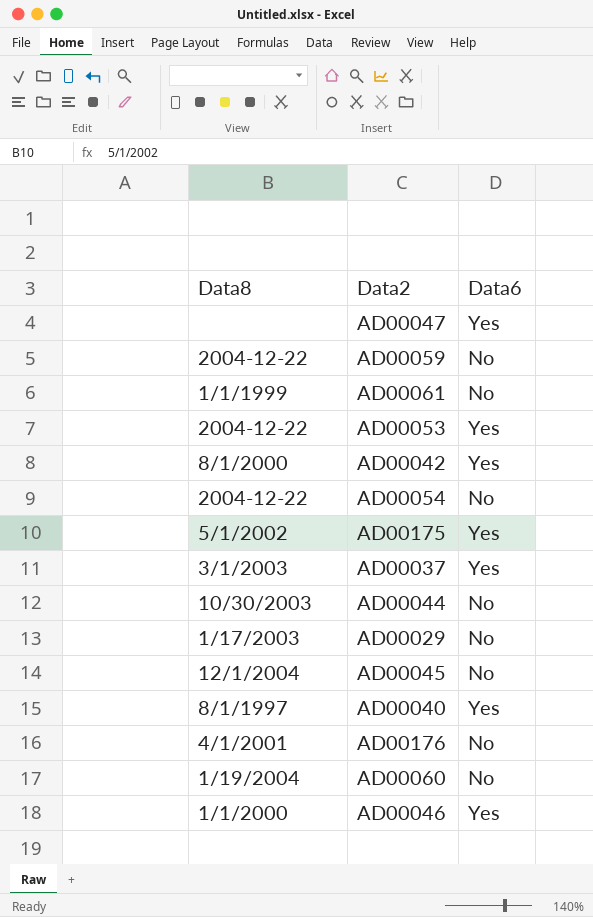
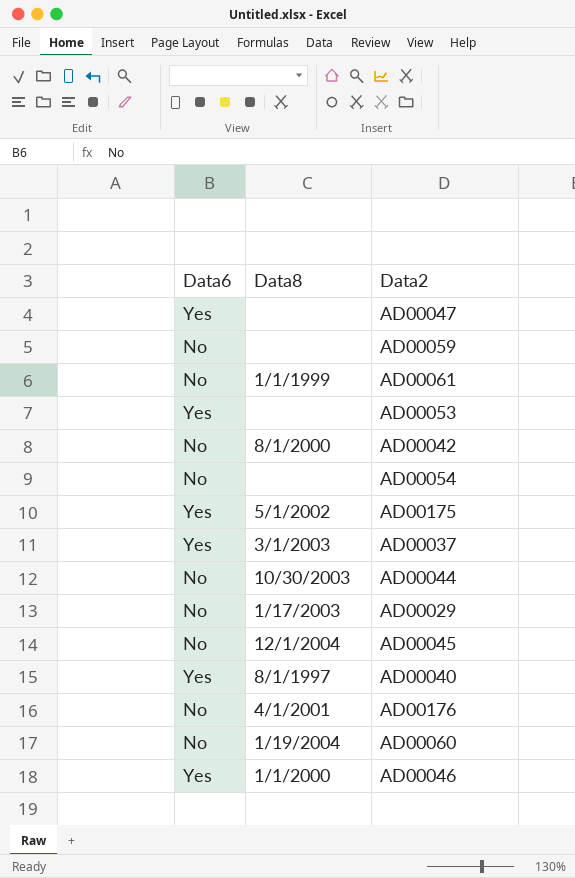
column Data6 | position: 3 -> 1
AD00059 | Data8: 2004-12-22 -> none
AD00053 | Data8: 2004-12-22 -> none
AD00042 | Data6: Yes -> No
AD00054 | Data8: 2004-12-22 -> none

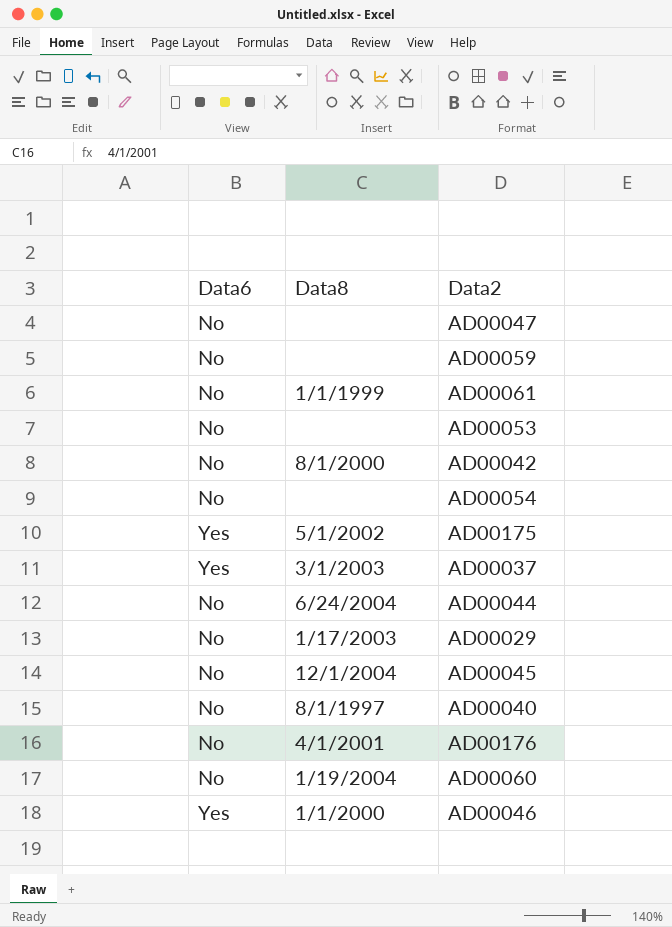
AD00047 | Data6: Yes -> No
AD00053 | Data6: Yes -> No
AD00044 | Data8: 10/30/2003 -> 6/24/2004
AD00040 | Data6: Yes -> No

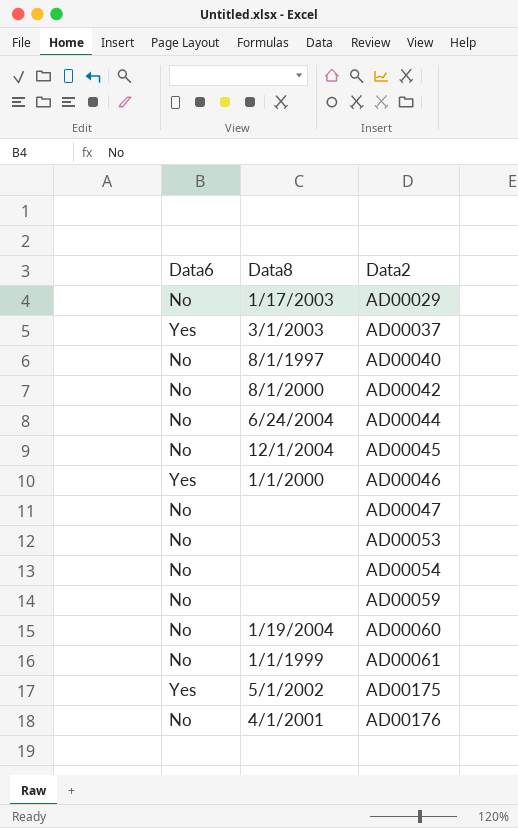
row order: none -> Data2 ascending

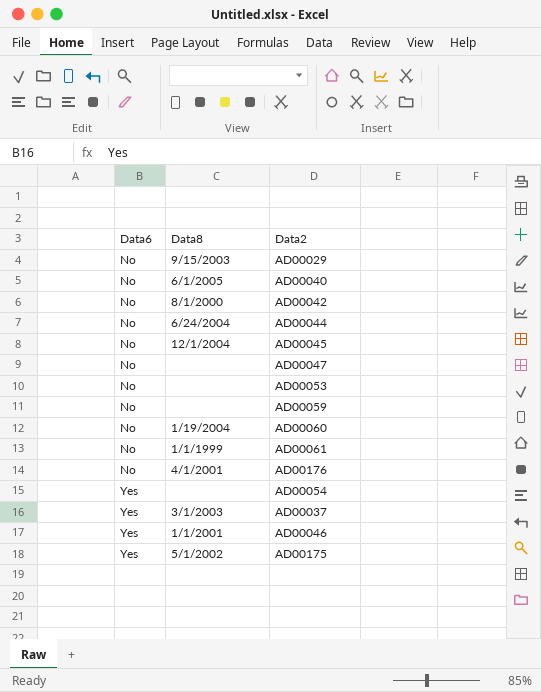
row order: Data2 ascending -> Data6 ascending
AD00029 | Data8: 1/17/2003 -> 9/15/2003
AD00040 | Data8: 8/1/1997 -> 6/1/2005
AD00054 | Data6: No -> Yes
AD00046 | Data8: 1/1/2000 -> 1/1/2001

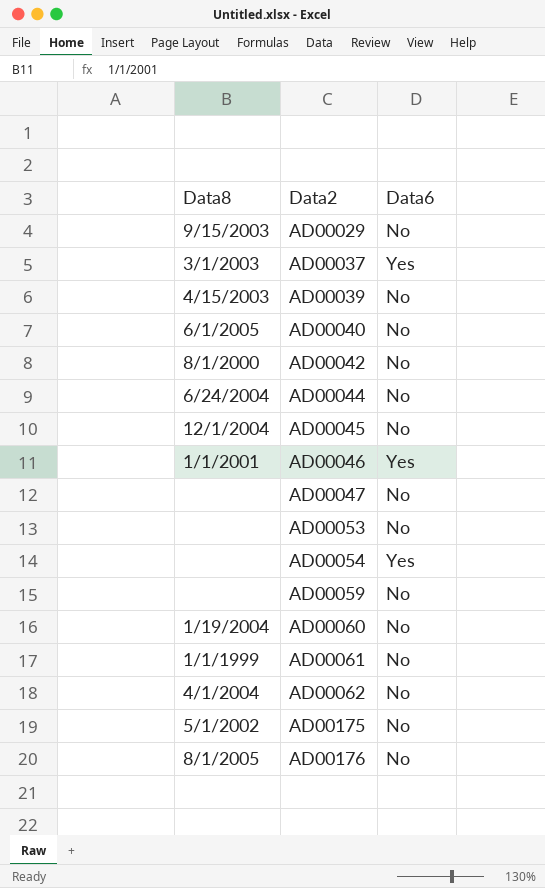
row order: Data6 ascending -> Data2 ascending
column Data6 | position: 1 -> 3
row AD00039: none -> 4/15/2003 | No
row AD00062: none -> 4/1/2004 | No
AD00175 | Data6: Yes -> No
AD00176 | Data8: 4/1/2001 -> 8/1/2005

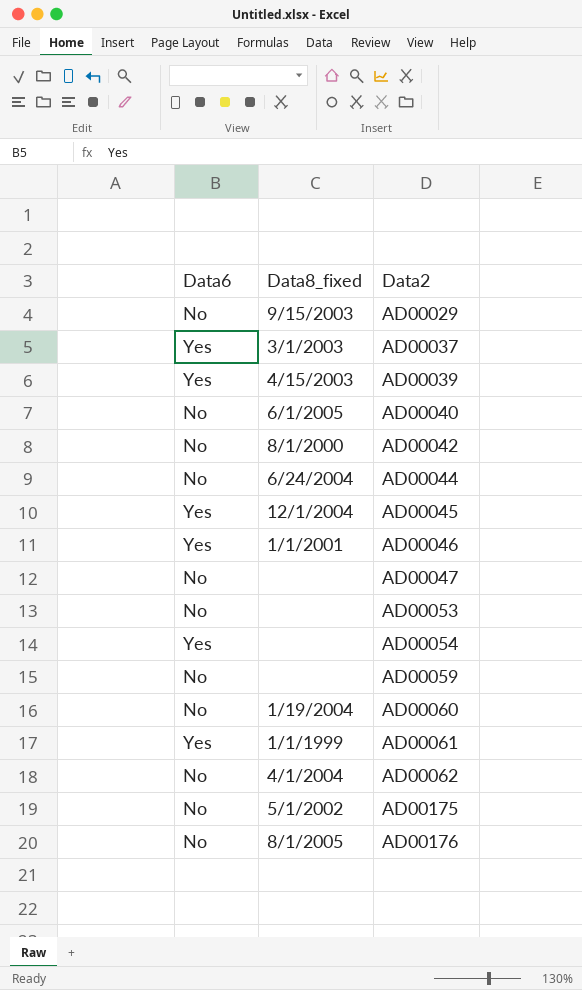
column Data6 | position: 3 -> 1
column name: Data8 -> Data8_fixed
AD00039 | Data6: No -> Yes
AD00045 | Data6: No -> Yes
AD00061 | Data6: No -> Yes

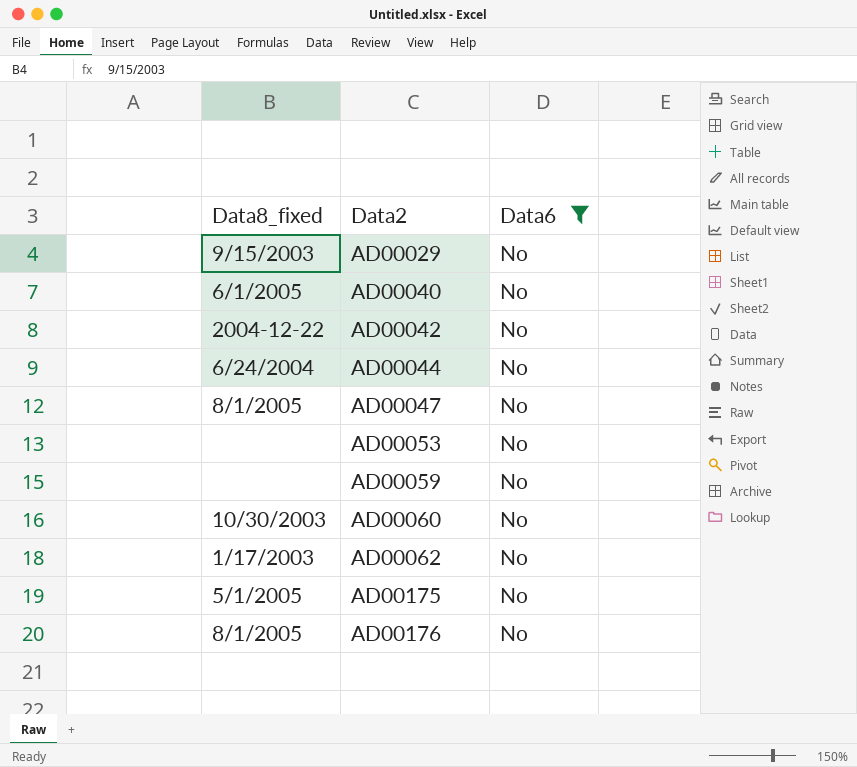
filter: none -> Data6 = No
column Data6 | position: 1 -> 3
AD00042 | Data8_fixed: 8/1/2000 -> 2004-12-22
AD00047 | Data8_fixed: none -> 8/1/2005
AD00060 | Data8_fixed: 1/19/2004 -> 10/30/2003
AD00062 | Data8_fixed: 4/1/2004 -> 1/17/2003
AD00175 | Data8_fixed: 5/1/2002 -> 5/1/2005

